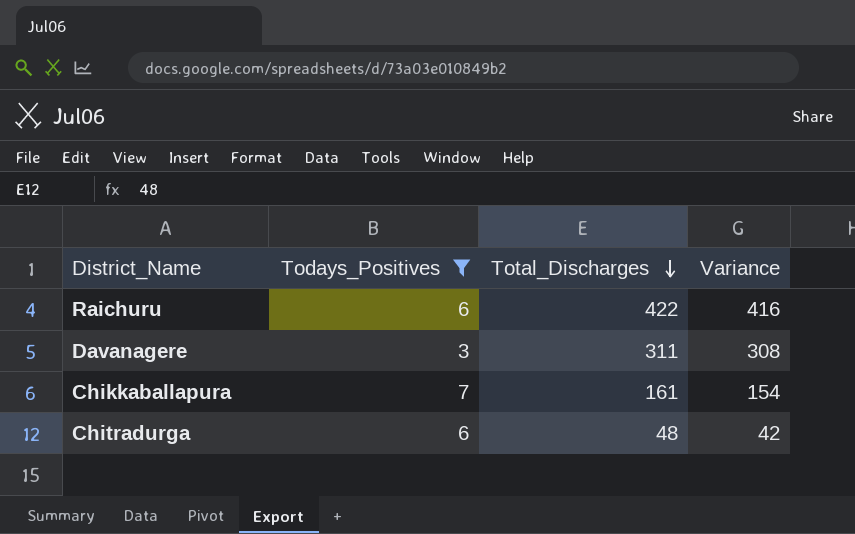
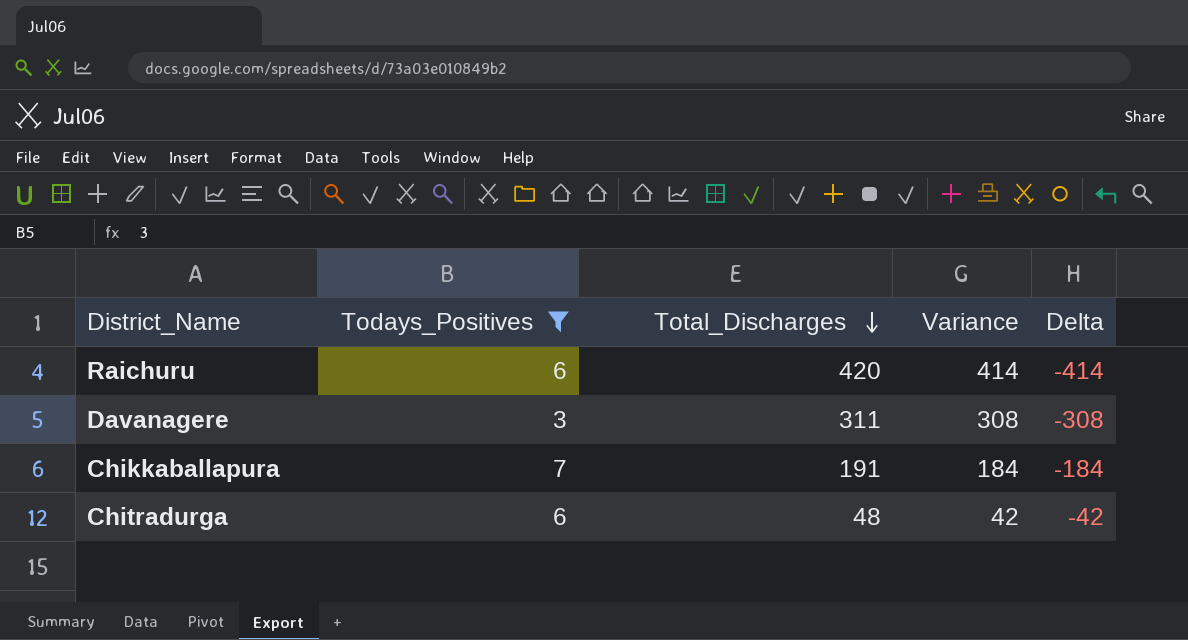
column Delta | formula: none -> [Todays_Positives] - [Total_Discharges]
Raichuru | Total_Discharges: 422 -> 420
Raichuru | Variance: 416 -> 414
Chikkaballapura | Total_Discharges: 161 -> 191
Chikkaballapura | Variance: 154 -> 184

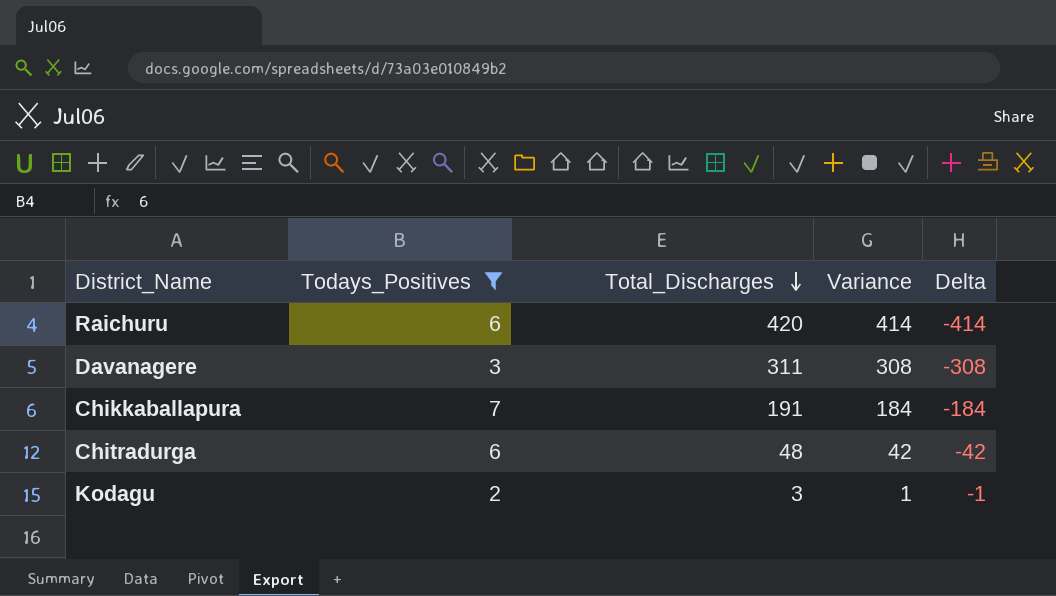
row Kodagu: none -> 2 | 3 | 1 | -1

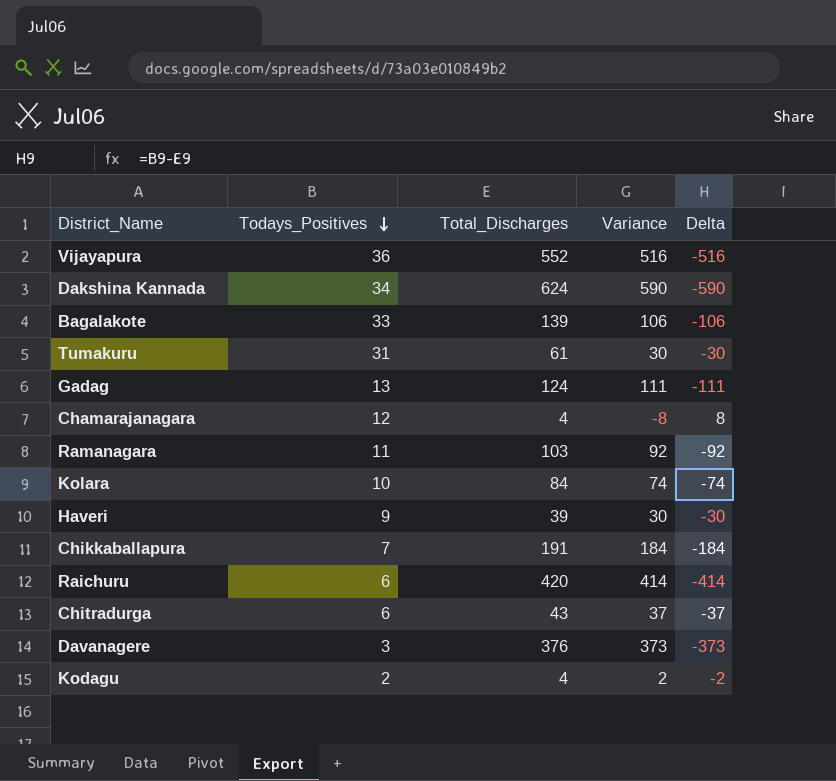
filter: Todays_Positives <= 7 -> none
row order: Total_Discharges descending -> Todays_Positives descending
Chitradurga | Total_Discharges: 48 -> 43
Chitradurga | Variance: 42 -> 37
Chitradurga | Delta: -42 -> -37
Davanagere | Total_Discharges: 311 -> 376
Davanagere | Variance: 308 -> 373
Davanagere | Delta: -308 -> -373
Kodagu | Total_Discharges: 3 -> 4
Kodagu | Variance: 1 -> 2
Kodagu | Delta: -1 -> -2

